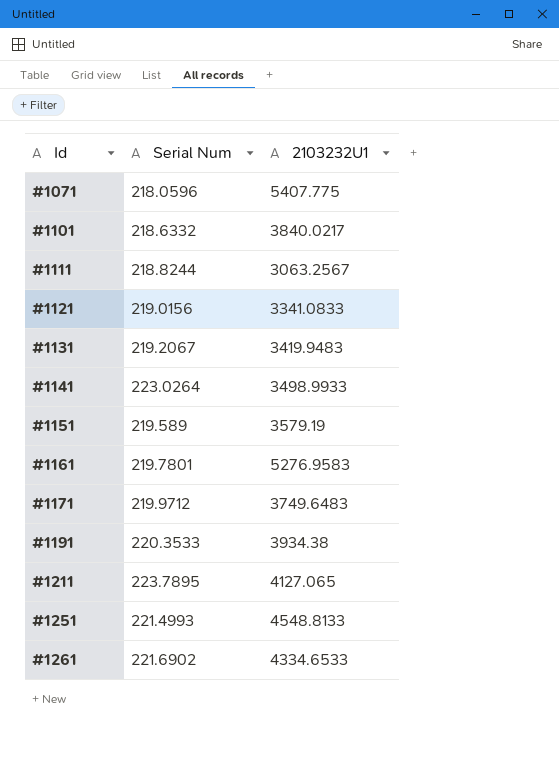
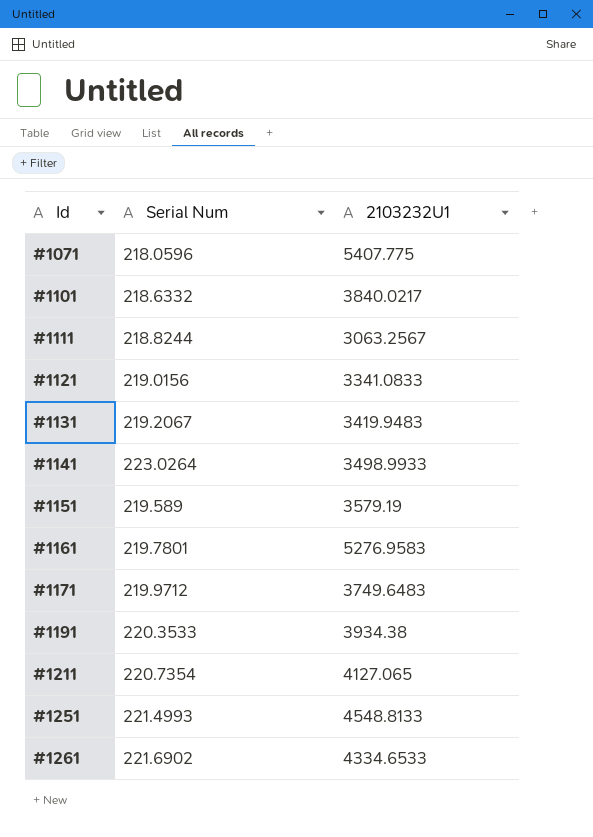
#1211 | Serial Num: 223.7895 -> 220.7354

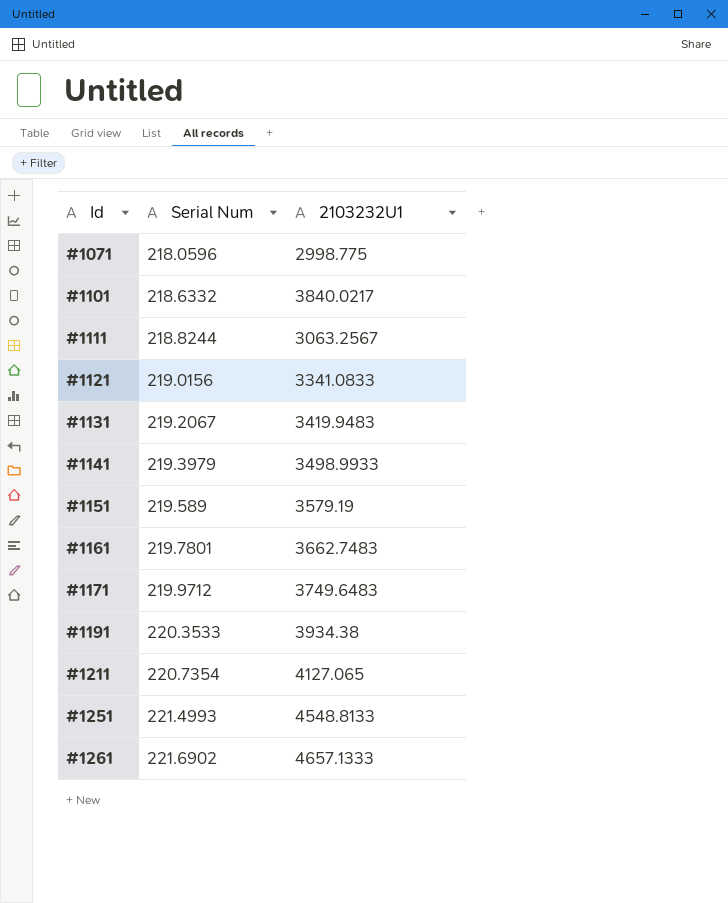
#1071 | 2103232U1: 5407.775 -> 2998.775
#1141 | Serial Num: 223.0264 -> 219.3979
#1161 | 2103232U1: 5276.9583 -> 3662.7483
#1261 | 2103232U1: 4334.6533 -> 4657.1333

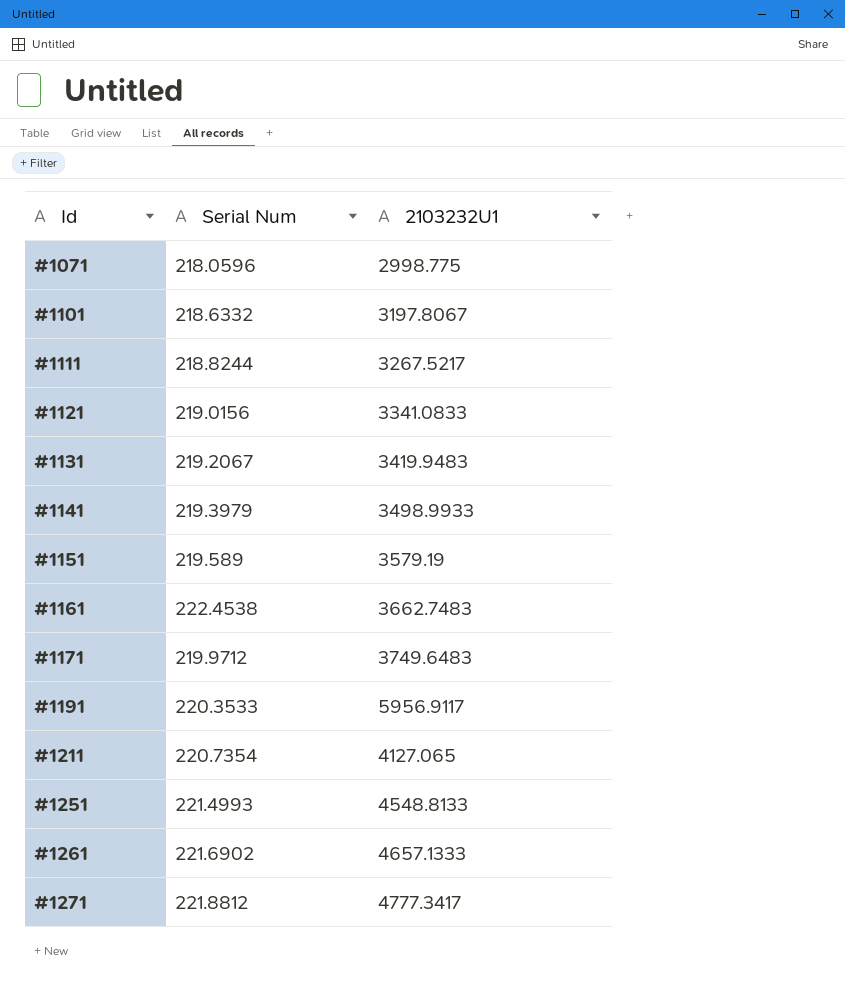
#1101 | 2103232U1: 3840.0217 -> 3197.8067
#1111 | 2103232U1: 3063.2567 -> 3267.5217
#1161 | Serial Num: 219.7801 -> 222.4538
#1191 | 2103232U1: 3934.38 -> 5956.9117
row #1271: none -> 221.8812 | 4777.3417

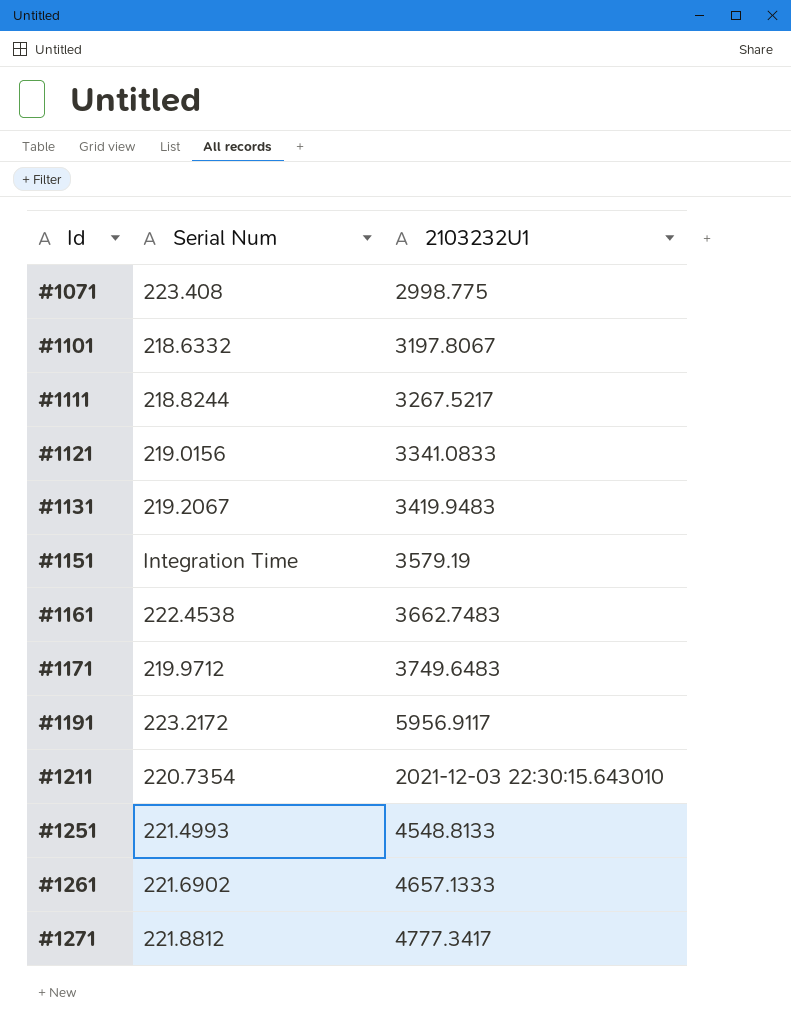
row #1141: 219.3979 | 3498.9933 -> none
#1071 | Serial Num: 218.0596 -> 223.408
#1151 | Serial Num: 219.589 -> Integration Time
#1191 | Serial Num: 220.3533 -> 223.2172
#1211 | 2103232U1: 4127.065 -> 2021-12-03 22:30:15.643010

